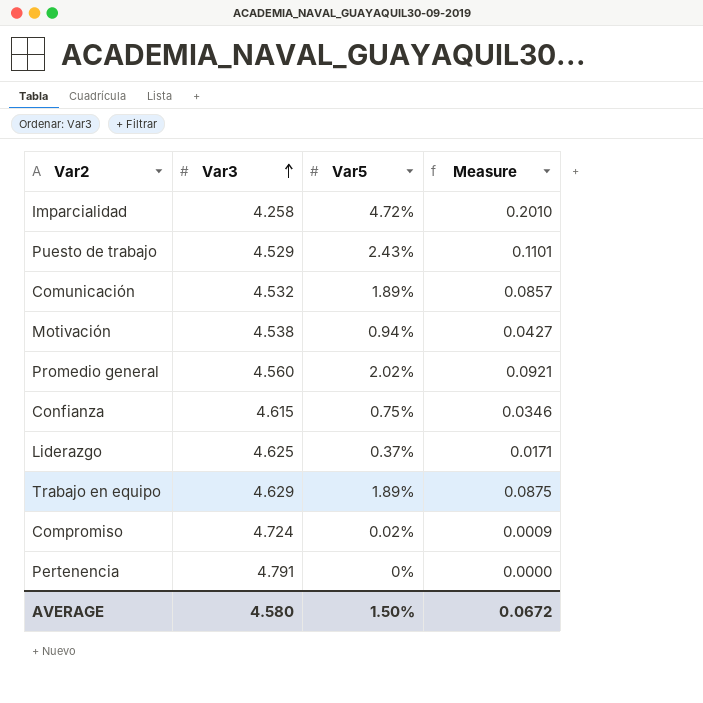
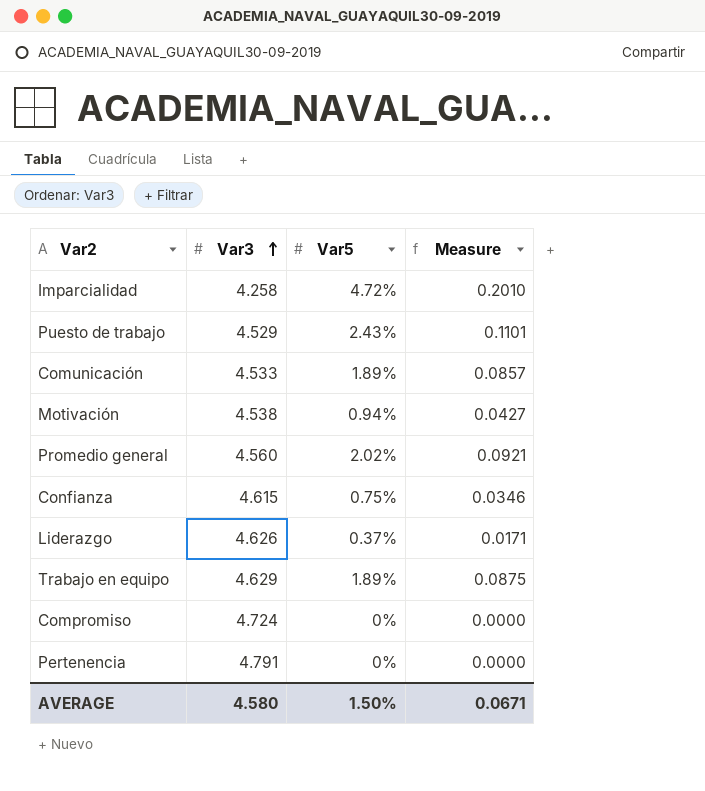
Comunicación | Var3: 4.532 -> 4.533
Liderazgo | Var3: 4.625 -> 4.626
Compromiso | Var5: 0.02% -> 0%
Compromiso | Measure: 0.0009 -> 0.0000
AVERAGE | Measure: 0.0672 -> 0.0671

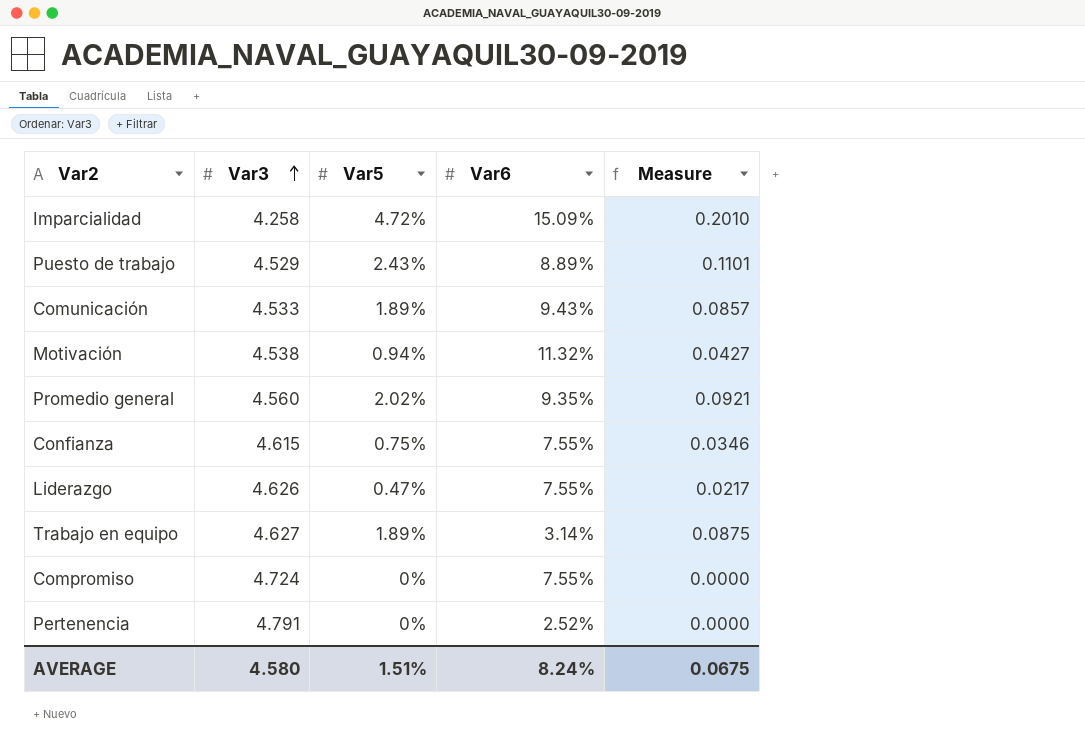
column Var6 | position: none -> 4
Liderazgo | Var5: 0.37% -> 0.47%
Liderazgo | Measure: 0.0171 -> 0.0217
Trabajo en equipo | Var3: 4.629 -> 4.627
AVERAGE | Var5: 1.50% -> 1.51%
AVERAGE | Measure: 0.0671 -> 0.0675

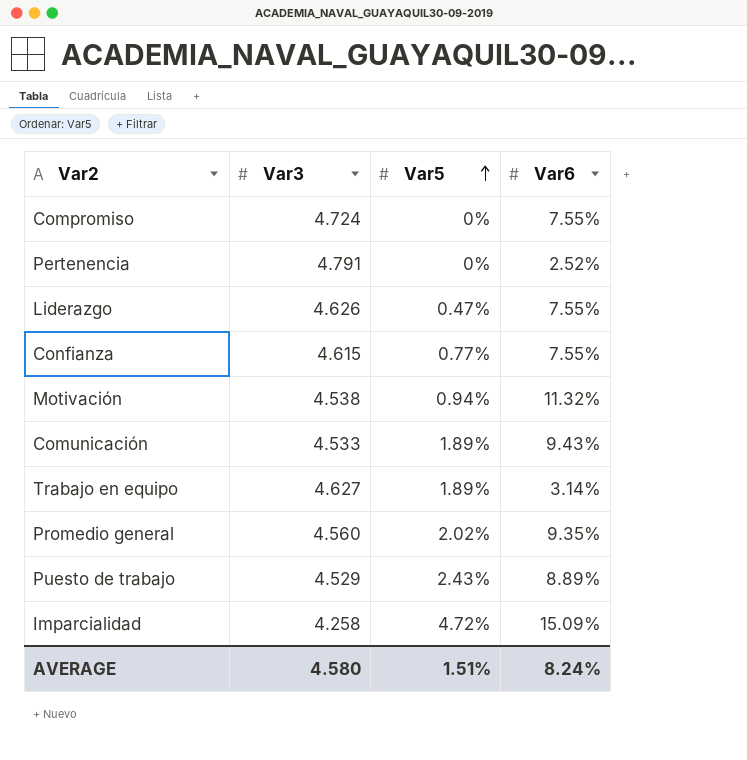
row order: Var3 ascending -> Var5 ascending
column Measure | formula: [Var3] * [Var5] -> none
Confianza | Var5: 0.75% -> 0.77%

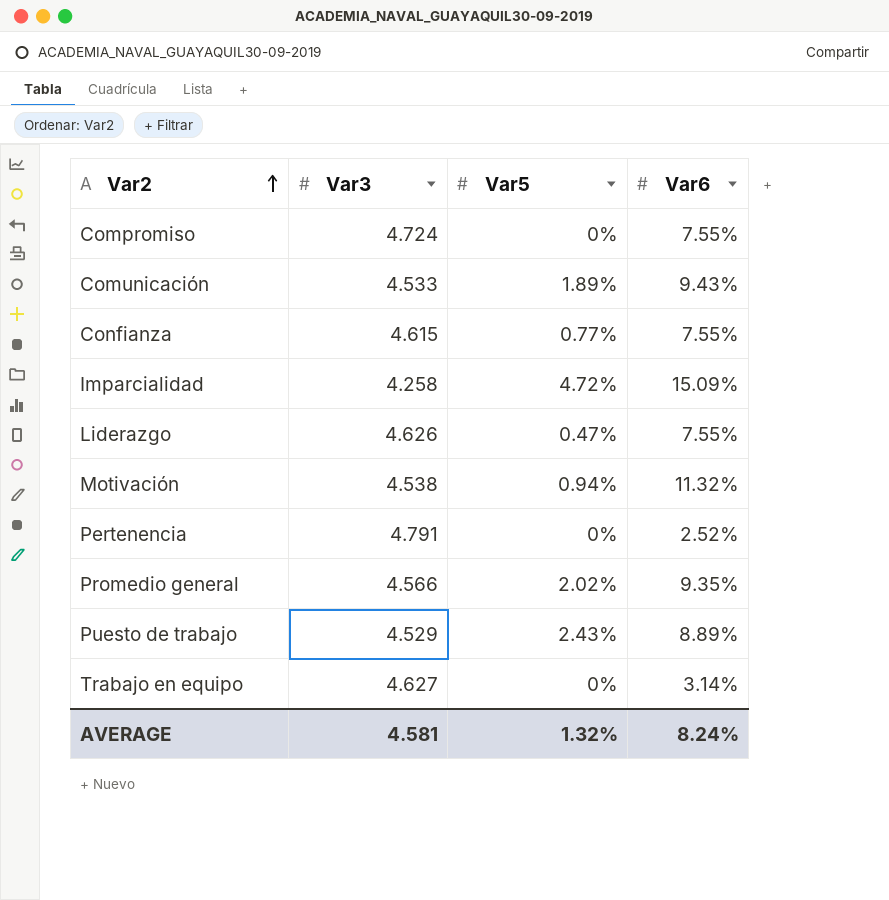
row order: Var5 ascending -> Var2 ascending
Promedio general | Var3: 4.560 -> 4.566
Trabajo en equipo | Var5: 1.89% -> 0%
AVERAGE | Var3: 4.580 -> 4.581
AVERAGE | Var5: 1.51% -> 1.32%

